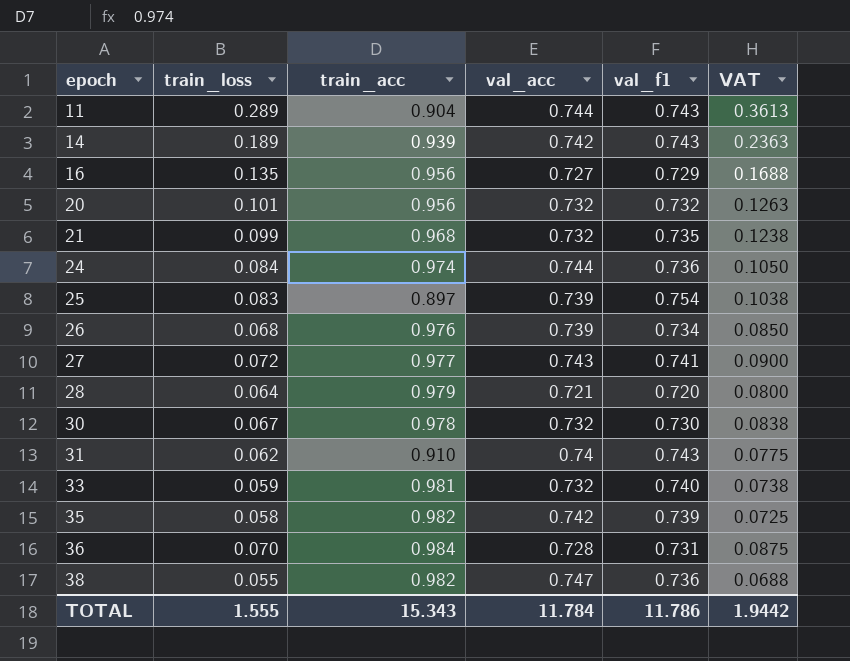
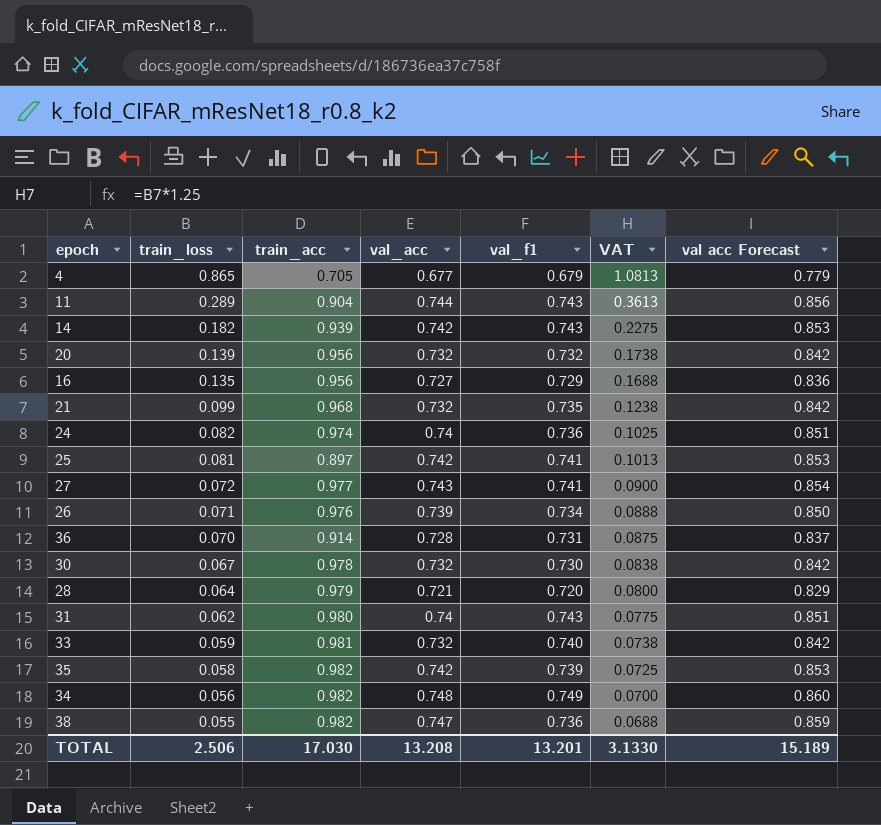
row order: epoch ascending -> train_loss descending
column val acc Forecast | formula: none -> [val_acc] * 1.15
row 4: none -> 0.865 | 0.705 | 0.677 | 0.679 | 1.0813 | 0.779
14 | train_loss: 0.189 -> 0.182
14 | VAT: 0.2363 -> 0.2275
20 | train_loss: 0.101 -> 0.139
20 | VAT: 0.1263 -> 0.1738
24 | train_loss: 0.084 -> 0.082
24 | val_acc: 0.744 -> 0.74
24 | VAT: 0.1050 -> 0.1025
25 | train_loss: 0.083 -> 0.081
25 | val_acc: 0.739 -> 0.742
25 | val_f1: 0.754 -> 0.741
25 | VAT: 0.1038 -> 0.1013
26 | train_loss: 0.068 -> 0.071
26 | VAT: 0.0850 -> 0.0888
36 | train_acc: 0.984 -> 0.914
31 | train_acc: 0.910 -> 0.980
row 34: none -> 0.056 | 0.982 | 0.748 | 0.749 | 0.0700 | 0.860
TOTAL | train_loss: 1.555 -> 2.506
TOTAL | train_acc: 15.343 -> 17.030
TOTAL | val_acc: 11.784 -> 13.208
TOTAL | val_f1: 11.786 -> 13.201
TOTAL | VAT: 1.9442 -> 3.1330

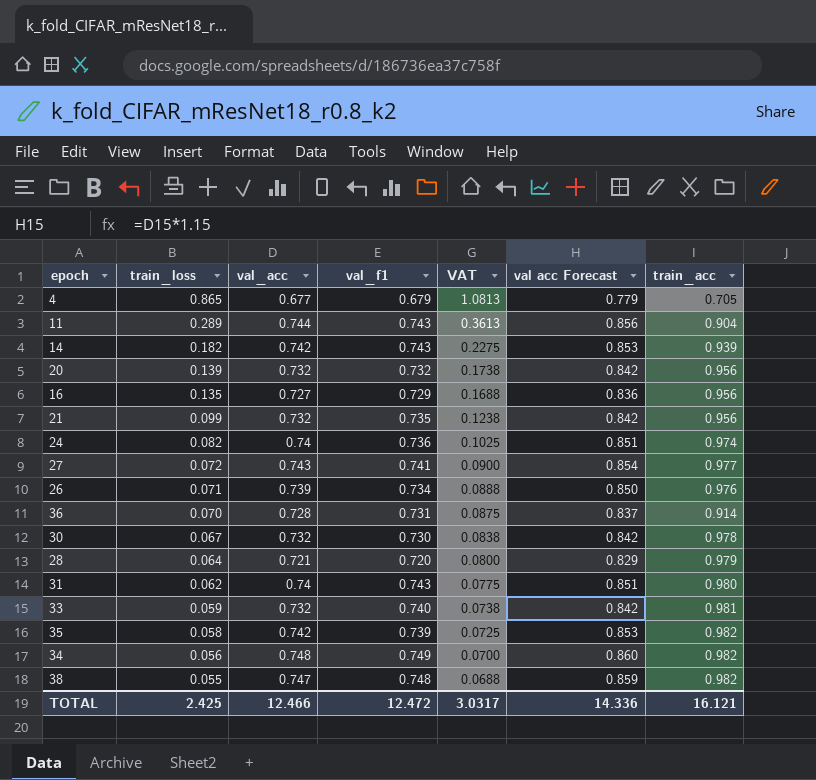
column train_acc | position: 3 -> 7
row 25: 0.081 | 0.897 | 0.742 | 0.741 | 0.1013 | 0.853 -> none
21 | train_acc: 0.968 -> 0.956
38 | val_f1: 0.736 -> 0.748
TOTAL | train_loss: 2.506 -> 2.425
TOTAL | val_acc: 13.208 -> 12.466
TOTAL | val_f1: 13.201 -> 12.472
TOTAL | VAT: 3.1330 -> 3.0317
TOTAL | val acc Forecast: 15.189 -> 14.336
TOTAL | train_acc: 17.030 -> 16.121

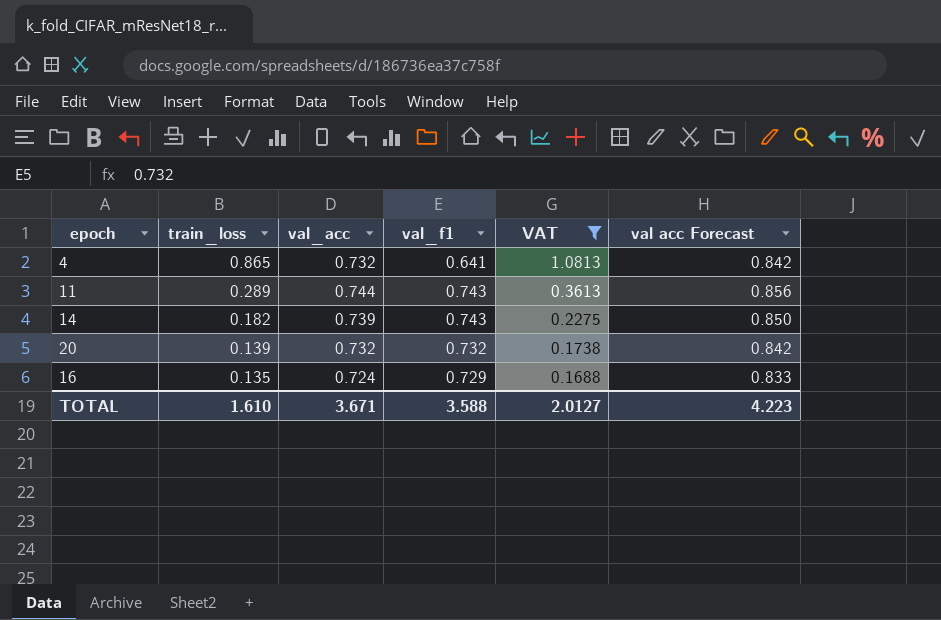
filter: none -> VAT >= 0.1688
column train_acc | position: 7 -> none
4 | val_acc: 0.677 -> 0.732
4 | val_f1: 0.679 -> 0.641
4 | val acc Forecast: 0.779 -> 0.842
14 | val_acc: 0.742 -> 0.739
14 | val acc Forecast: 0.853 -> 0.850
16 | val_acc: 0.727 -> 0.724
16 | val acc Forecast: 0.836 -> 0.833
TOTAL | train_loss: 2.425 -> 1.610
TOTAL | val_acc: 12.466 -> 3.671
TOTAL | val_f1: 12.472 -> 3.588
TOTAL | VAT: 3.0317 -> 2.0127
TOTAL | val acc Forecast: 14.336 -> 4.223

